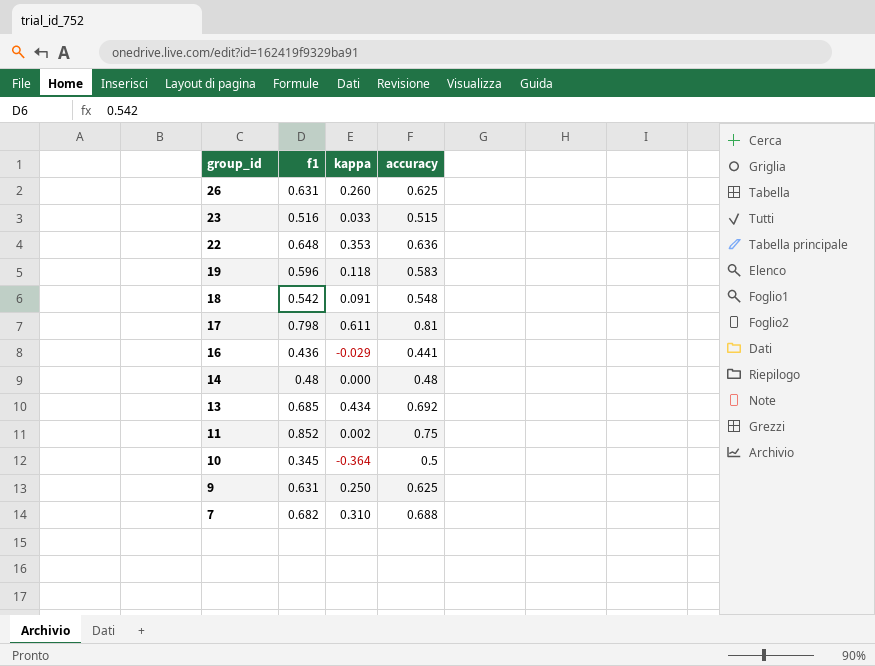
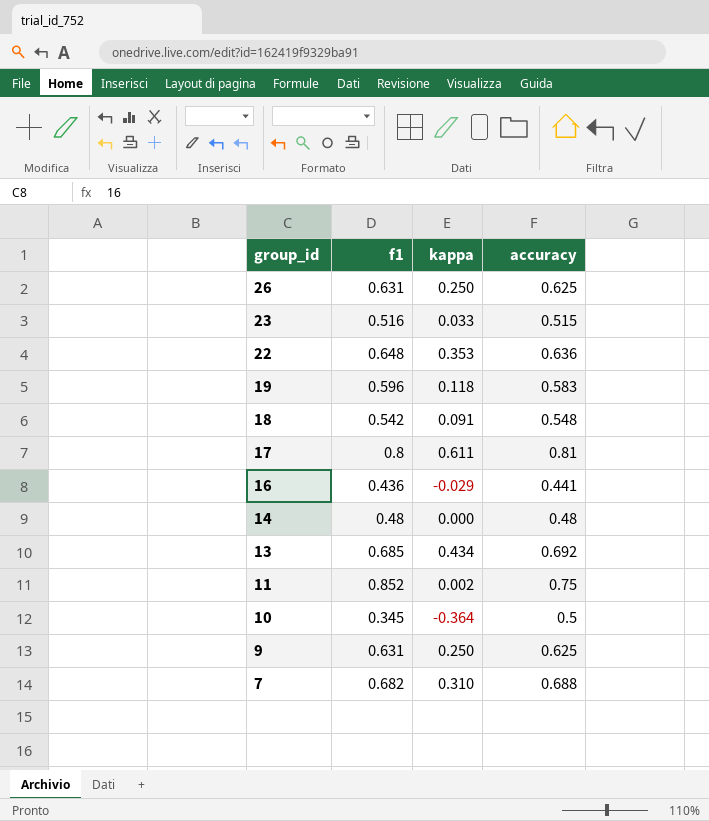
26 | kappa: 0.260 -> 0.250
17 | f1: 0.798 -> 0.8

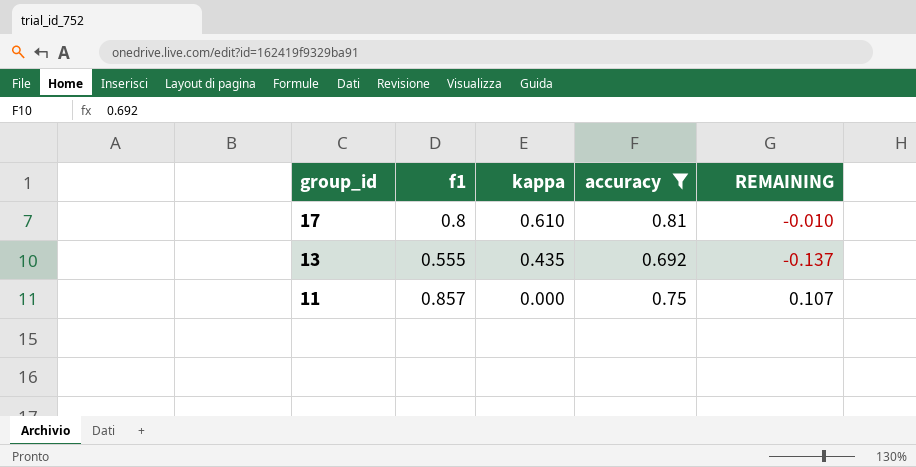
filter: none -> accuracy >= 0.692
column REMAINING | formula: none -> [f1] - [accuracy]
17 | kappa: 0.611 -> 0.610
13 | f1: 0.685 -> 0.555
13 | kappa: 0.434 -> 0.435
11 | f1: 0.852 -> 0.857
11 | kappa: 0.002 -> 0.000

